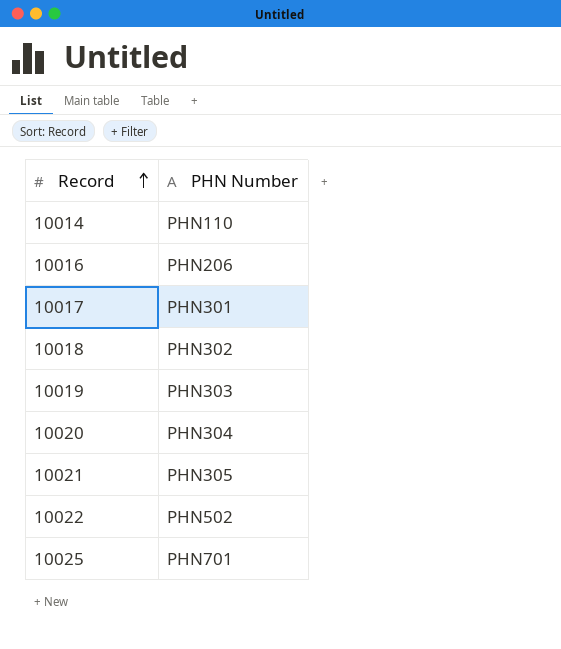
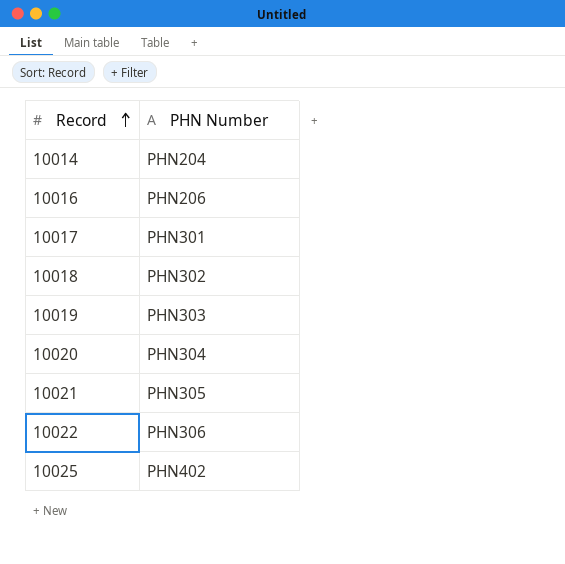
10014 | PHN Number: PHN110 -> PHN204
10022 | PHN Number: PHN502 -> PHN306
10025 | PHN Number: PHN701 -> PHN402

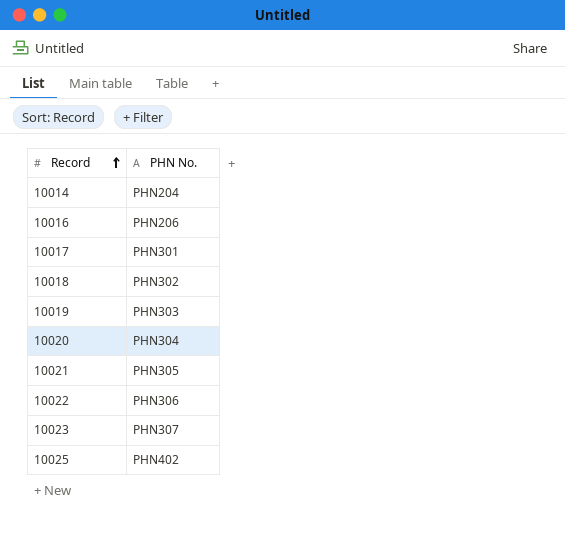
column name: PHN Number -> PHN No.
row 10023: none -> PHN307

